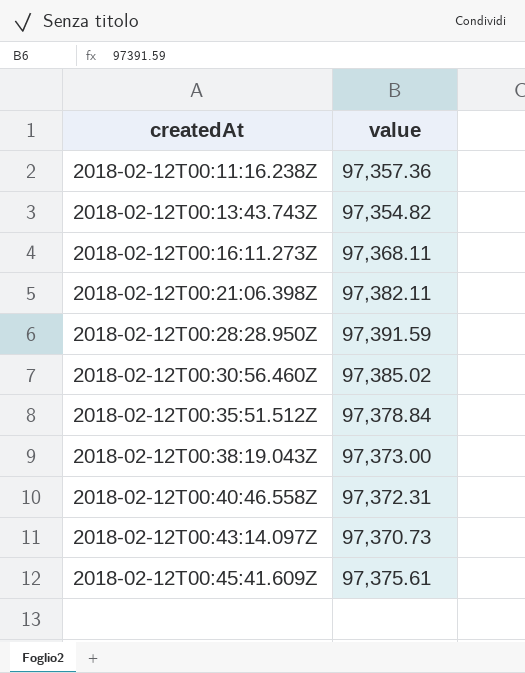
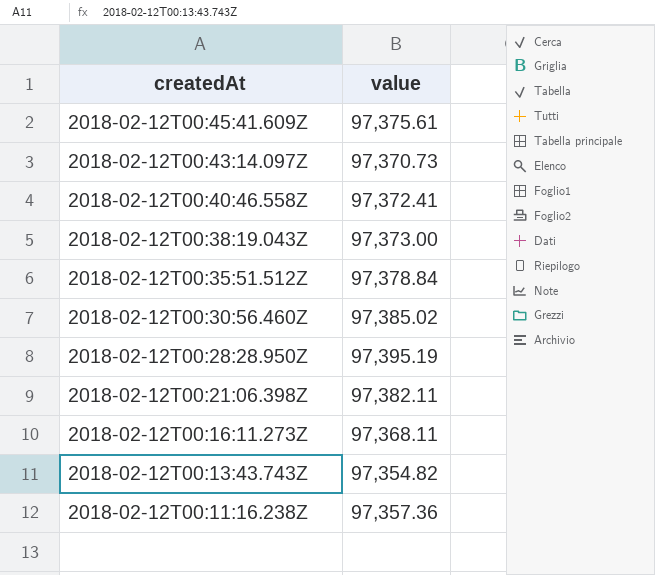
row order: createdAt ascending -> createdAt descending
2018-02-12T00:40:46.558Z | value: 97,372.31 -> 97,372.41
2018-02-12T00:28:28.950Z | value: 97,391.59 -> 97,395.19

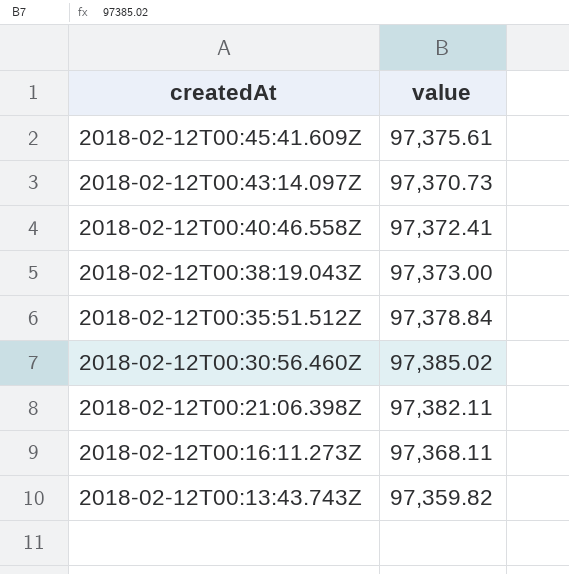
row 2018-02-12T00:28:28.950Z: 97,395.19 -> none
row 2018-02-12T00:11:16.238Z: 97,357.36 -> none
2018-02-12T00:13:43.743Z | value: 97,354.82 -> 97,359.82

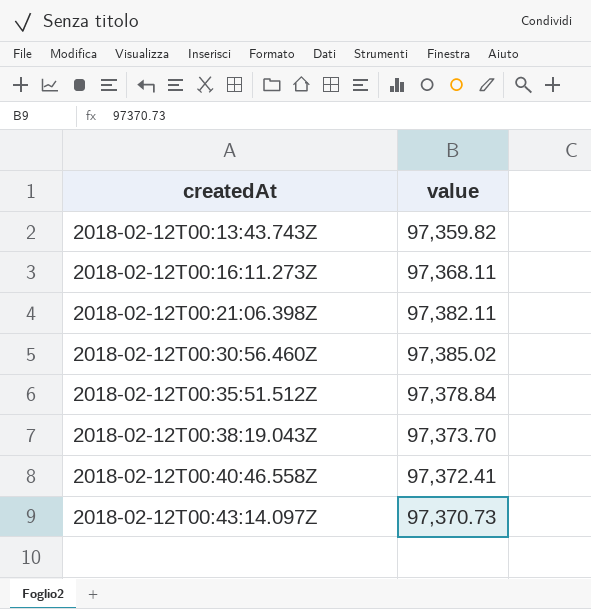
row order: createdAt descending -> createdAt ascending
row 2018-02-12T00:45:41.609Z: 97,375.61 -> none
2018-02-12T00:38:19.043Z | value: 97,373.00 -> 97,373.70

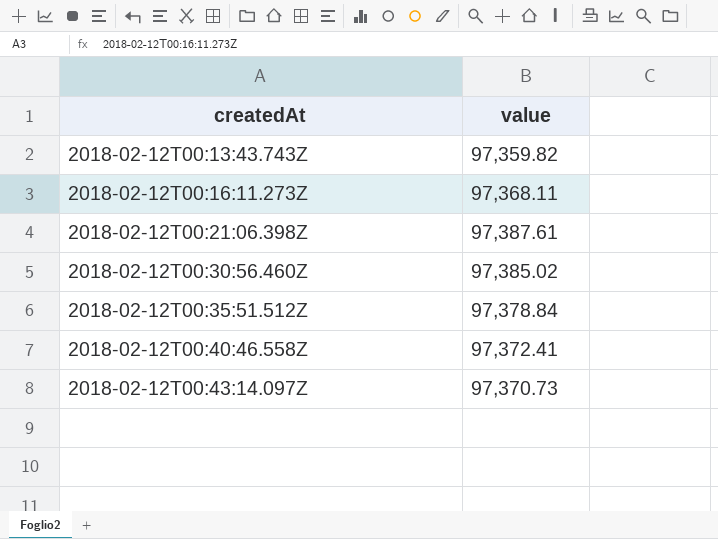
row 2018-02-12T00:38:19.043Z: 97,373.70 -> none
2018-02-12T00:21:06.398Z | value: 97,382.11 -> 97,387.61

